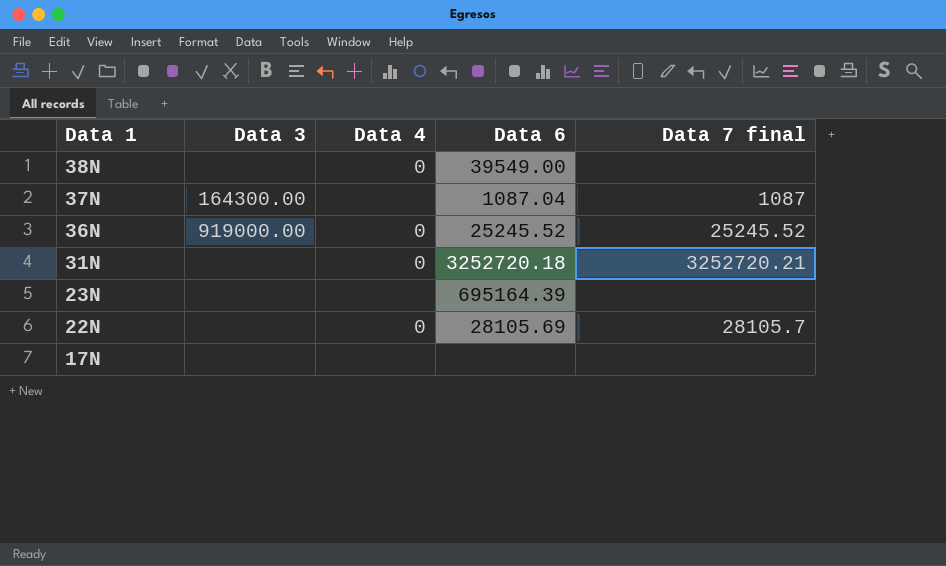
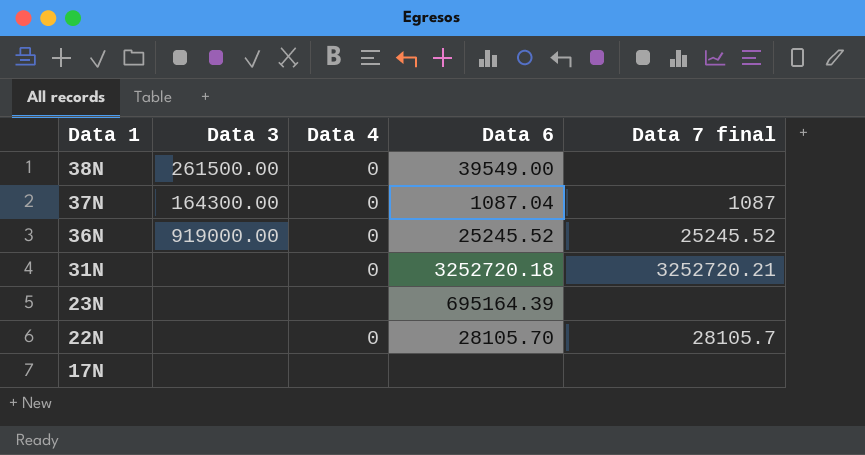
38N | Data 3: none -> 261500.00
37N | Data 4: none -> 0
22N | Data 6: 28105.69 -> 28105.70

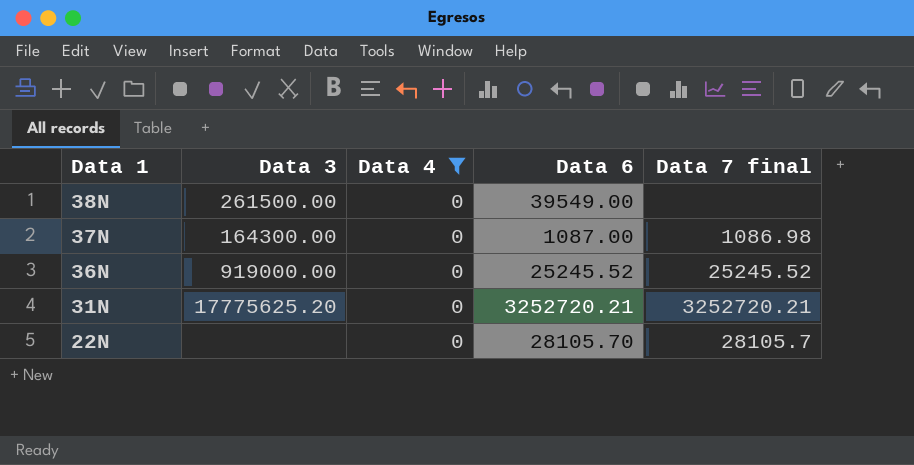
filter: none -> Data 4 = 0
37N | Data 6: 1087.04 -> 1087.00
37N | Data 7 final: 1087 -> 1086.98
31N | Data 3: none -> 17775625.20
31N | Data 6: 3252720.18 -> 3252720.21

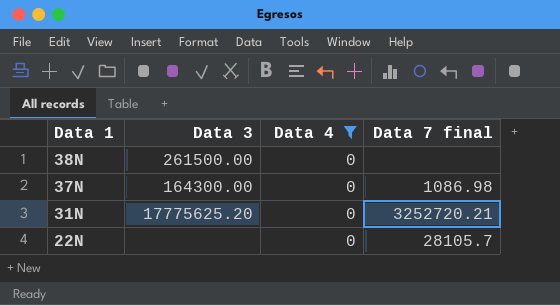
column Data 6 | position: 4 -> none
row 36N: 919000.00 | 0 | 25245.52 | 25245.52 -> none

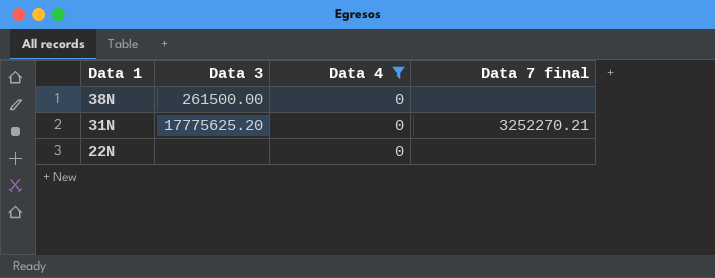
row 37N: 164300.00 | 0 | 1086.98 -> none
31N | Data 7 final: 3252720.21 -> 3252270.21
22N | Data 7 final: 28105.7 -> none

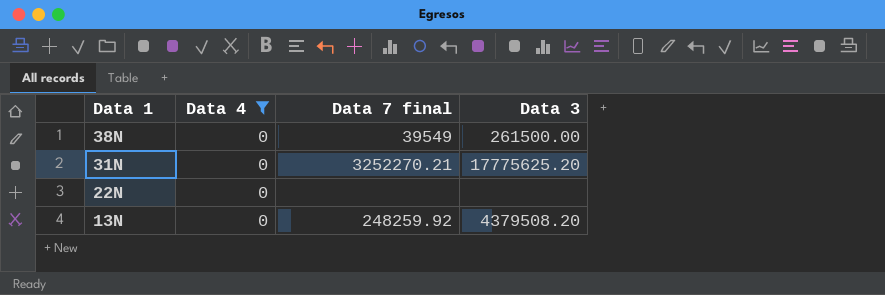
column Data 3 | position: 2 -> 4
38N | Data 7 final: none -> 39549
row 13N: none -> 0 | 248259.92 | 4379508.20

